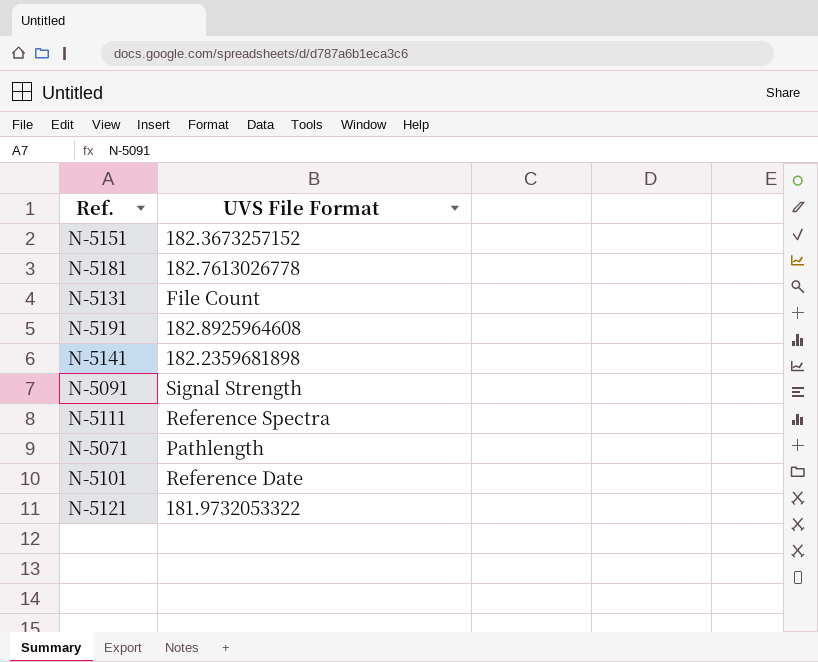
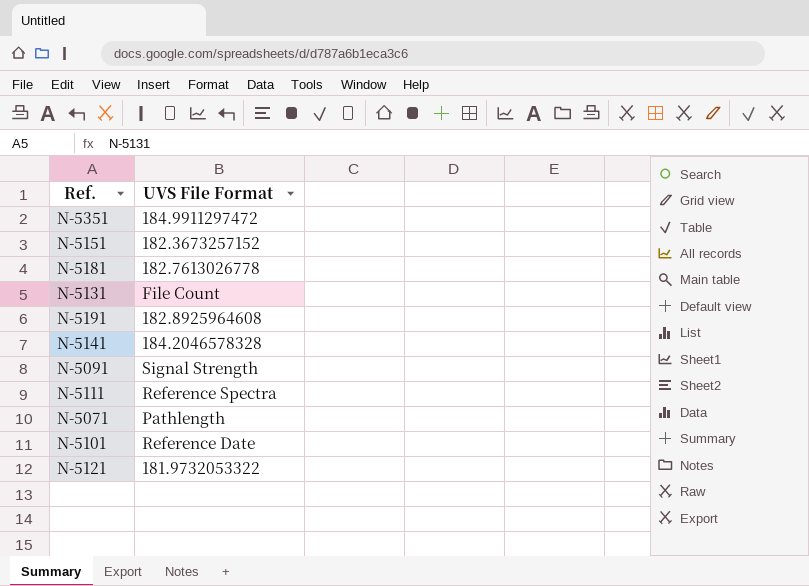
row N-5351: none -> 184.9911297472
N-5141 | UVS File Format: 182.2359681898 -> 184.2046578328

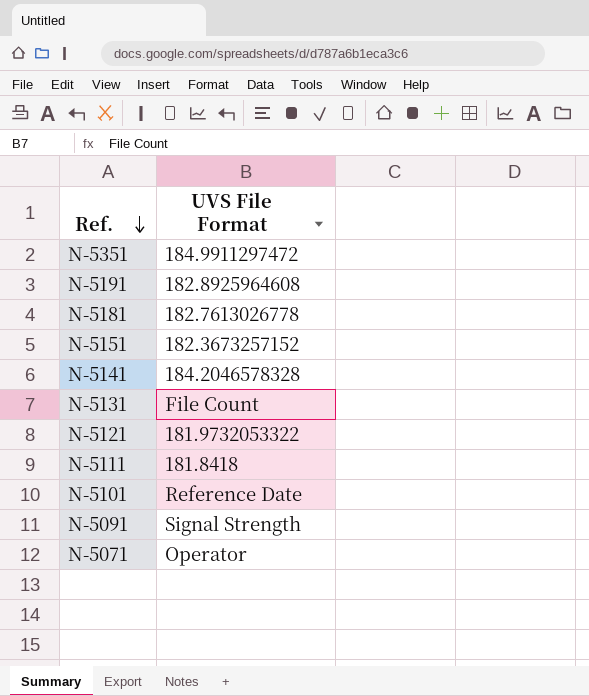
row order: none -> Ref. descending
N-5111 | UVS File Format: Reference Spectra -> 181.8418
N-5071 | UVS File Format: Pathlength -> Operator

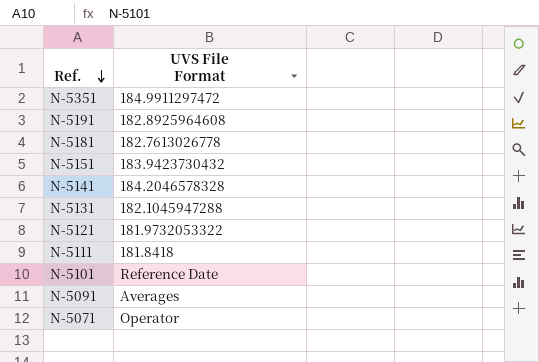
N-5151 | UVS File Format: 182.3673257152 -> 183.9423730432
N-5131 | UVS File Format: File Count -> 182.1045947288
N-5091 | UVS File Format: Signal Strength -> Averages

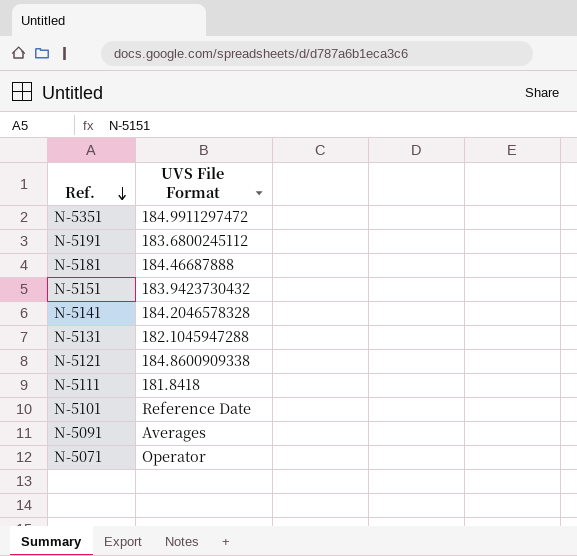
N-5191 | UVS File Format: 182.8925964608 -> 183.6800245112
N-5181 | UVS File Format: 182.7613026778 -> 184.46687888
N-5121 | UVS File Format: 181.9732053322 -> 184.8600909338

